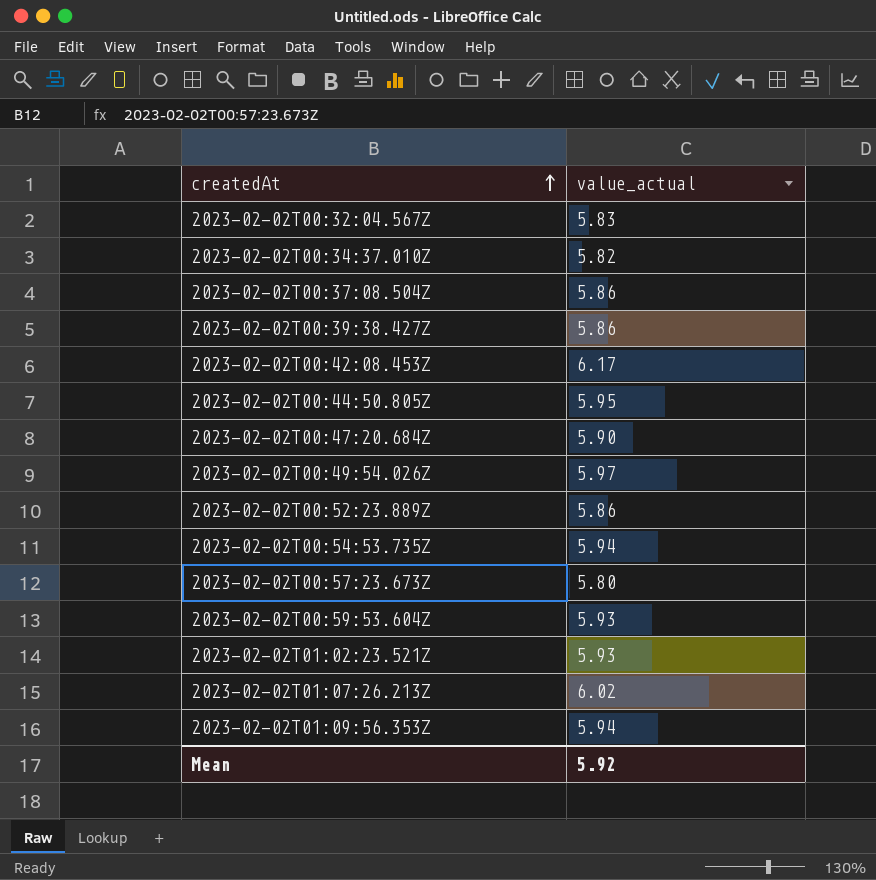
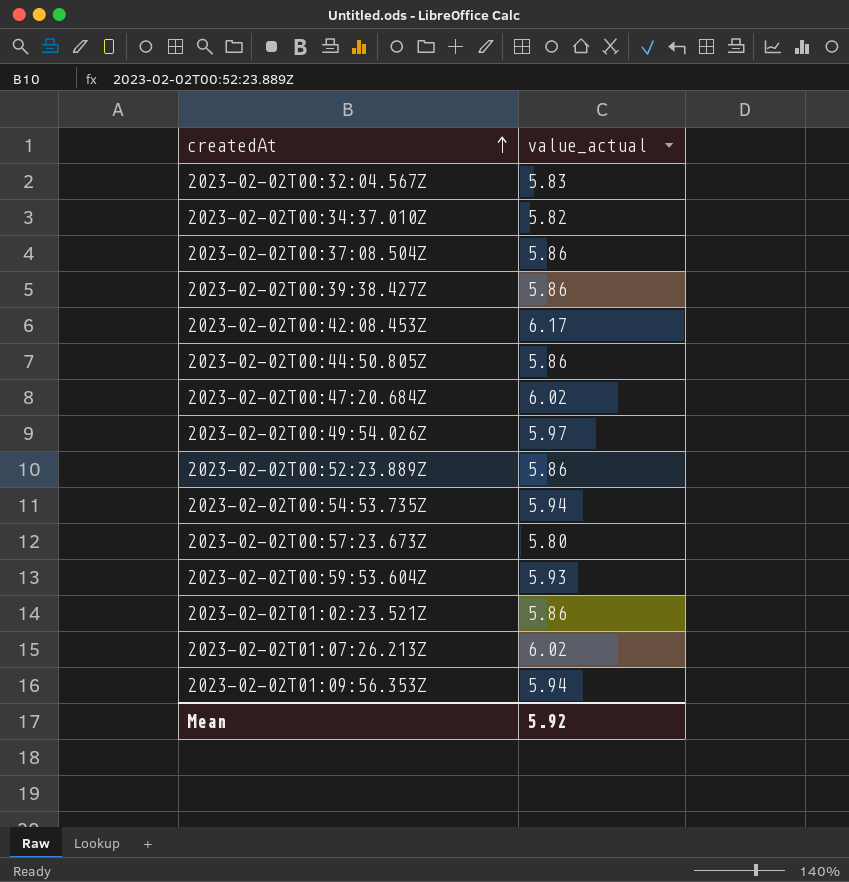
2023-02-02T00:44:50.805Z | value_actual: 5.95 -> 5.86
2023-02-02T00:47:20.684Z | value_actual: 5.90 -> 6.02
2023-02-02T01:02:23.521Z | value_actual: 5.93 -> 5.86

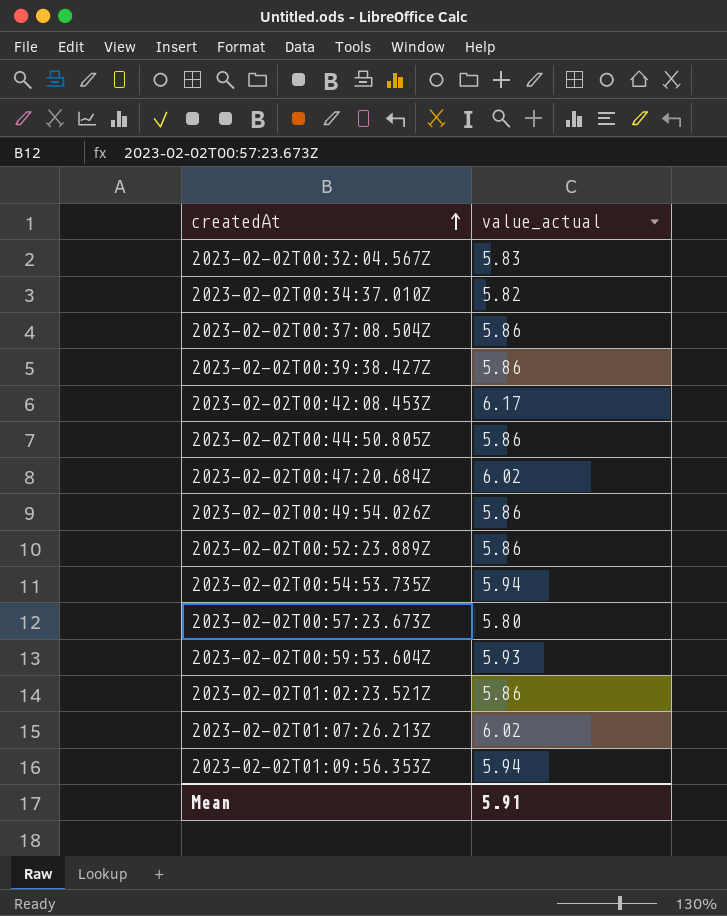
2023-02-02T00:49:54.026Z | value_actual: 5.97 -> 5.86
Mean | value_actual: 5.92 -> 5.91

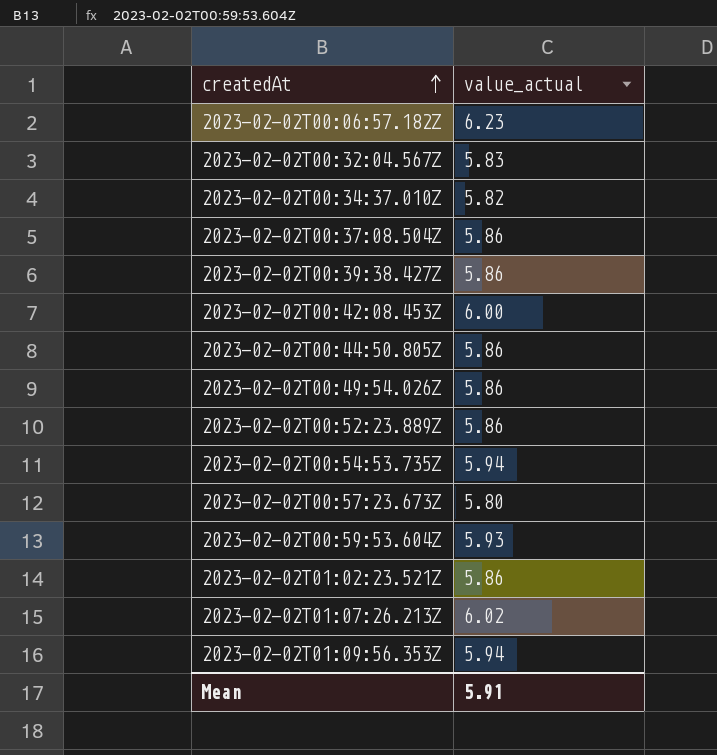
row 2023-02-02T00:47:20.684Z: 6.02 -> none
row 2023-02-02T00:06:57.182Z: none -> 6.23
2023-02-02T00:42:08.453Z | value_actual: 6.17 -> 6.00

